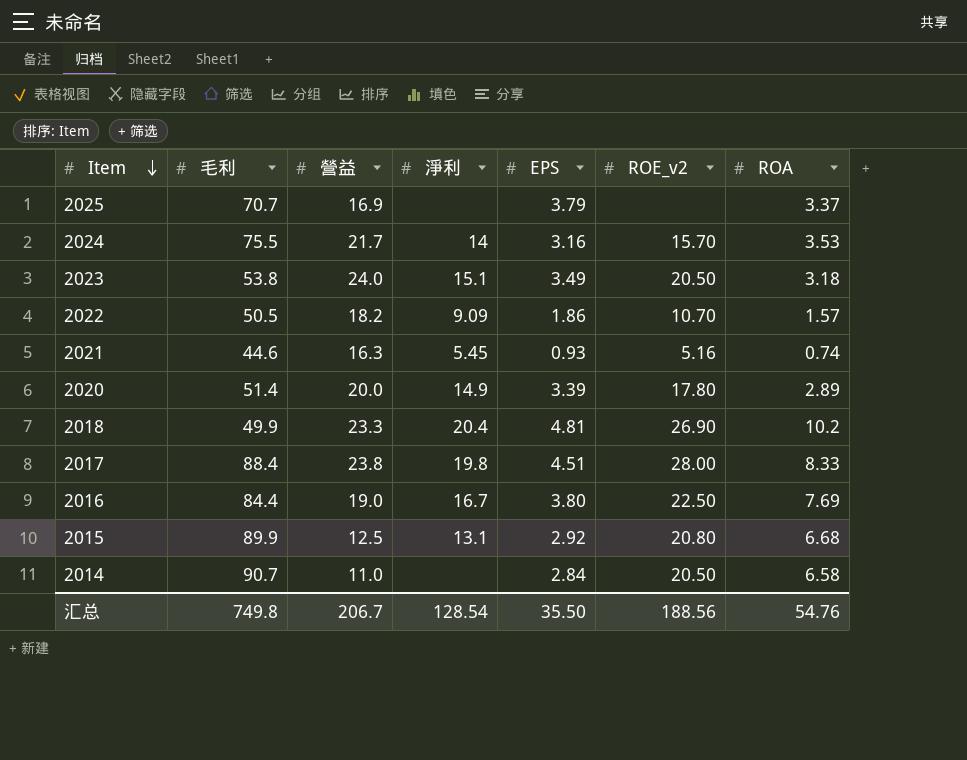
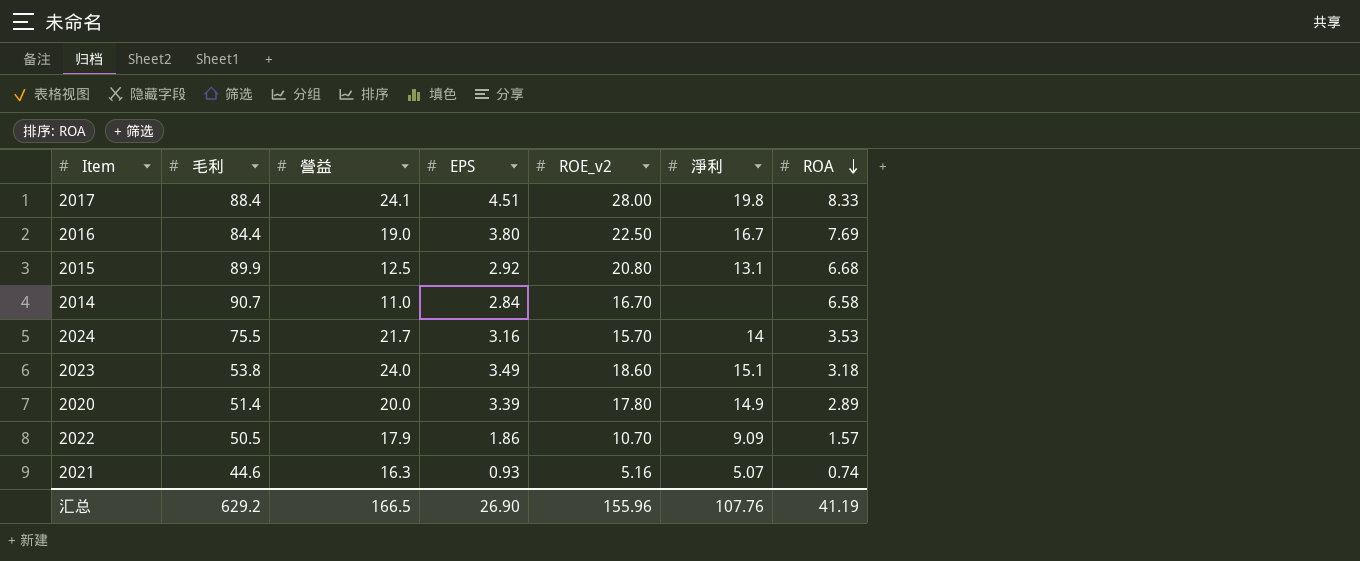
row order: Item descending -> ROA descending
column 淨利 | position: 4 -> 6
row 2025: 70.7 | 16.9 | none | 3.79 | none | 3.37 -> none
row 2018: 49.9 | 23.3 | 20.4 | 4.81 | 26.90 | 10.2 -> none
2017 | 營益: 23.8 -> 24.1
2014 | ROE_v2: 20.50 -> 16.70
2023 | ROE_v2: 20.50 -> 18.60
2022 | 營益: 18.2 -> 17.9
2021 | 淨利: 5.45 -> 5.07
汇总 | 毛利: 749.8 -> 629.2
汇总 | 營益: 206.7 -> 166.5
汇总 | EPS: 35.50 -> 26.90
汇总 | ROE_v2: 188.56 -> 155.96
汇总 | 淨利: 128.54 -> 107.76
汇总 | ROA: 54.76 -> 41.19

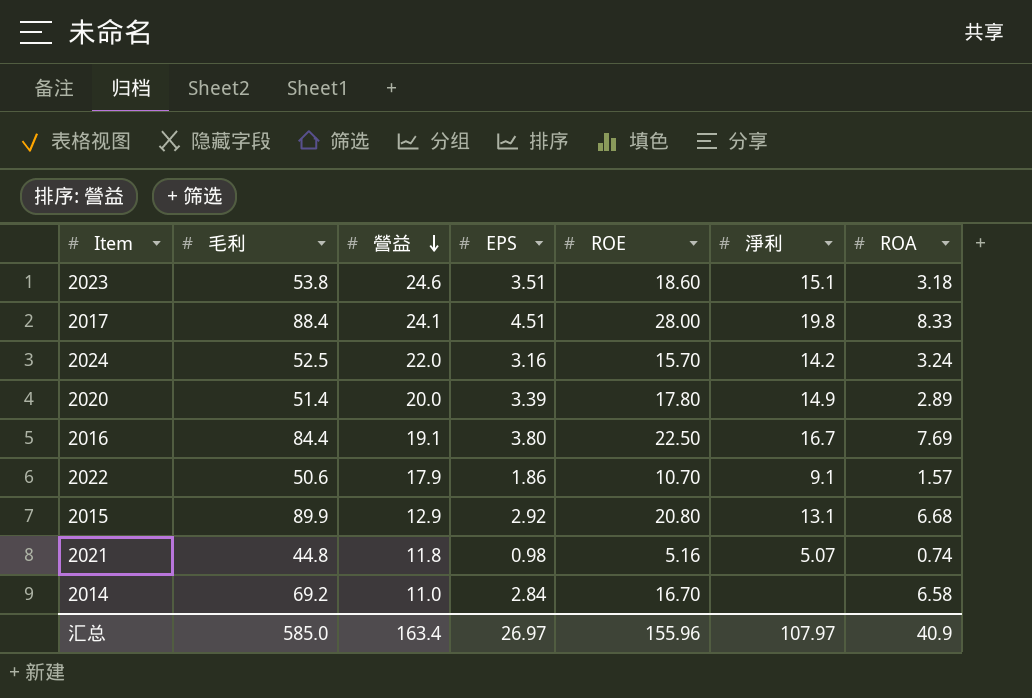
row order: ROA descending -> 營益 descending
column name: ROE_v2 -> ROE
2023 | 營益: 24.0 -> 24.6
2023 | EPS: 3.49 -> 3.51
2024 | 毛利: 75.5 -> 52.5
2024 | 營益: 21.7 -> 22.0
2024 | 淨利: 14 -> 14.2
2024 | ROA: 3.53 -> 3.24
2016 | 營益: 19.0 -> 19.1
2022 | 毛利: 50.5 -> 50.6
2022 | 淨利: 9.09 -> 9.1
2015 | 營益: 12.5 -> 12.9
2021 | 毛利: 44.6 -> 44.8
2021 | 營益: 16.3 -> 11.8
2021 | EPS: 0.93 -> 0.98
2014 | 毛利: 90.7 -> 69.2
汇总 | 毛利: 629.2 -> 585.0
汇总 | 營益: 166.5 -> 163.4
汇总 | EPS: 26.90 -> 26.97
汇总 | 淨利: 107.76 -> 107.97
汇总 | ROA: 41.19 -> 40.9

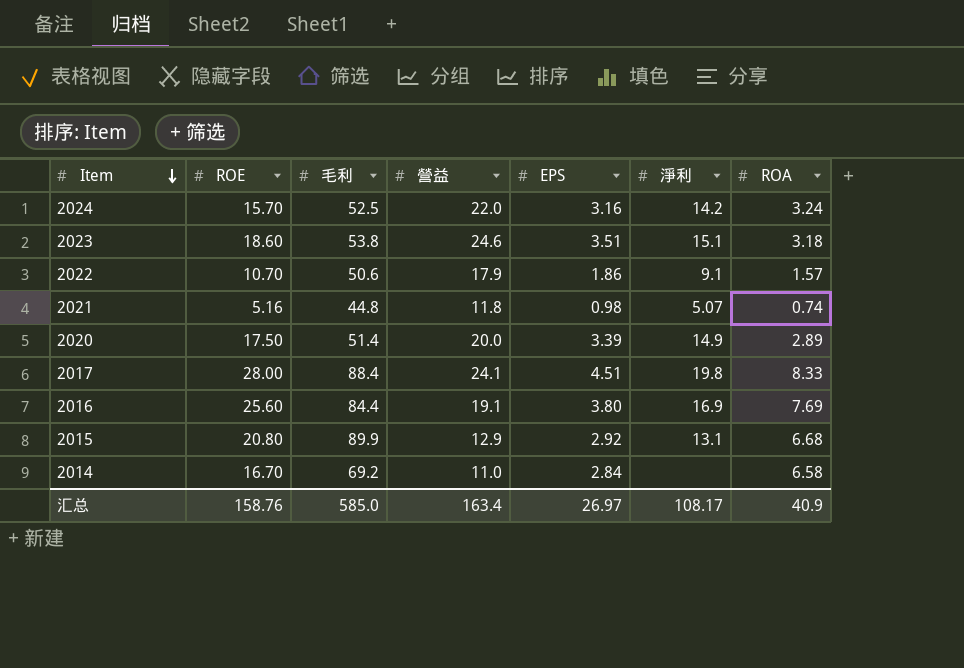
row order: 營益 descending -> Item descending
column ROE | position: 5 -> 2
2020 | ROE: 17.80 -> 17.50
2016 | ROE: 22.50 -> 25.60
2016 | 淨利: 16.7 -> 16.9
汇总 | ROE: 155.96 -> 158.76
汇总 | 淨利: 107.97 -> 108.17

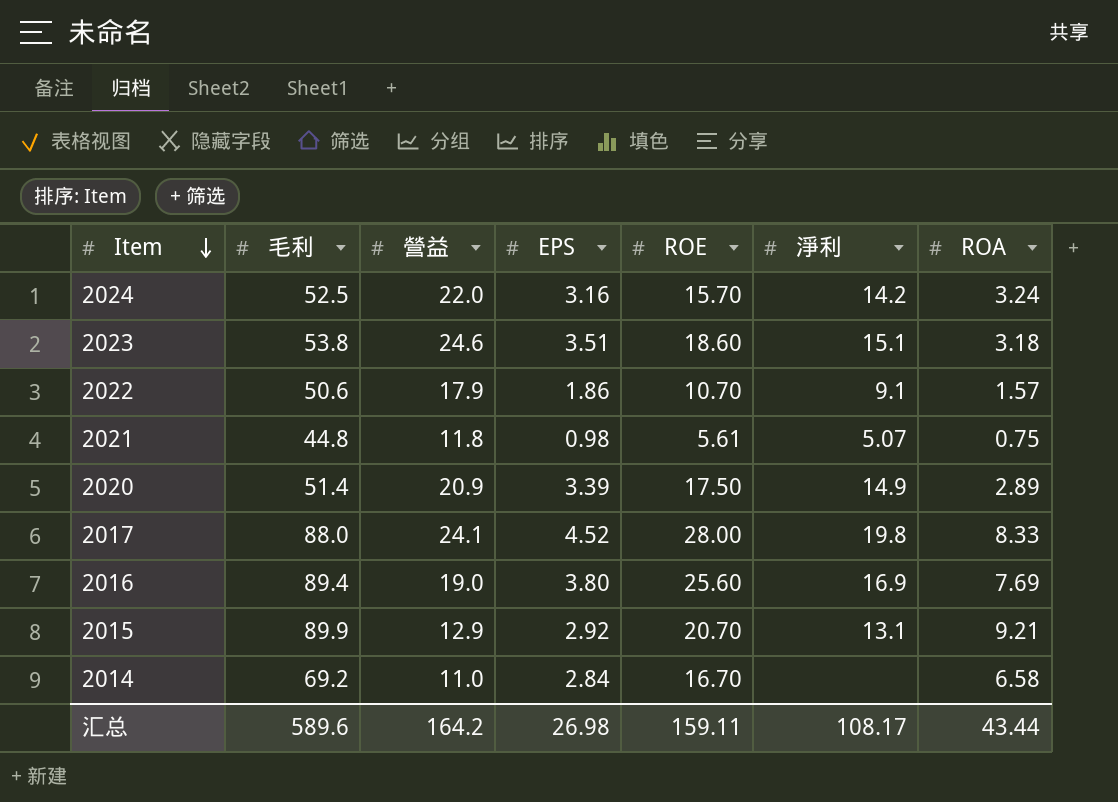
column ROE | position: 2 -> 5
2021 | ROE: 5.16 -> 5.61
2021 | ROA: 0.74 -> 0.75
2020 | 營益: 20.0 -> 20.9
2017 | 毛利: 88.4 -> 88.0
2017 | EPS: 4.51 -> 4.52
2016 | 毛利: 84.4 -> 89.4
2016 | 營益: 19.1 -> 19.0
2015 | ROE: 20.80 -> 20.70
2015 | ROA: 6.68 -> 9.21
汇总 | 毛利: 585.0 -> 589.6
汇总 | 營益: 163.4 -> 164.2
汇总 | EPS: 26.97 -> 26.98
汇总 | ROE: 158.76 -> 159.11
汇总 | ROA: 40.9 -> 43.44

